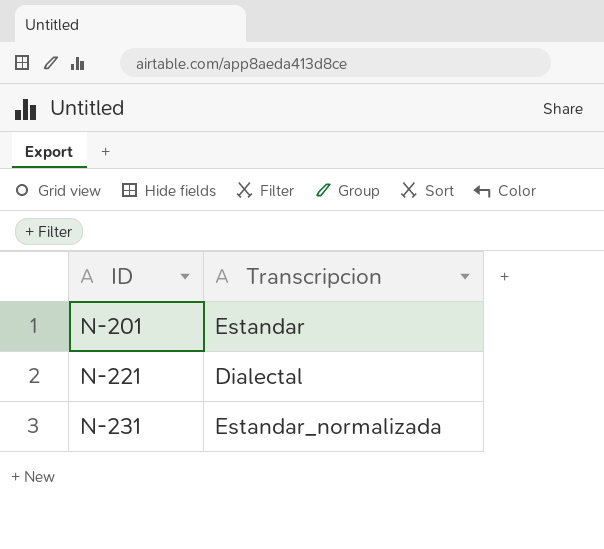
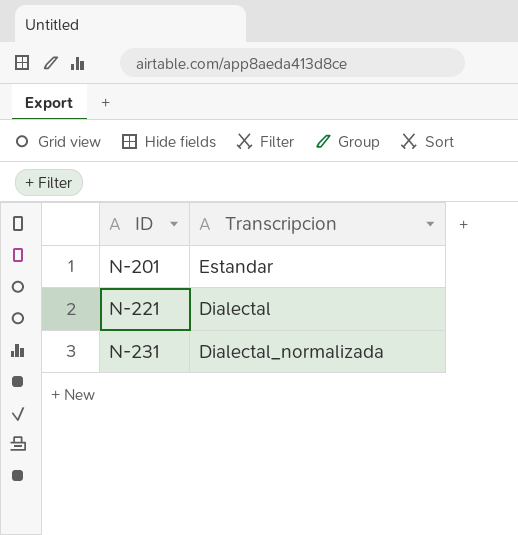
N-231 | Transcripcion: Estandar_normalizada -> Dialectal_normalizada

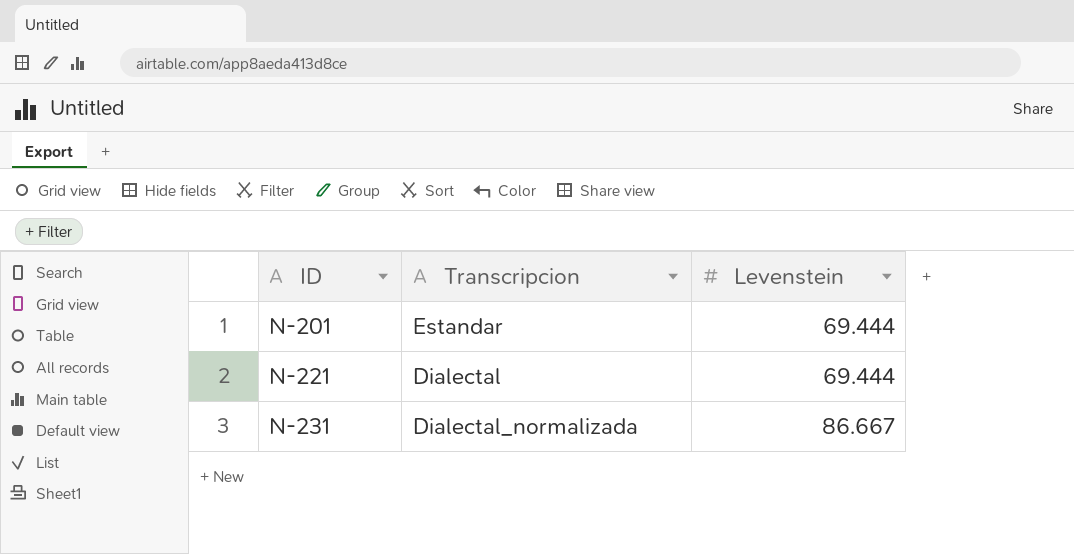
column Levenstein | position: none -> 3

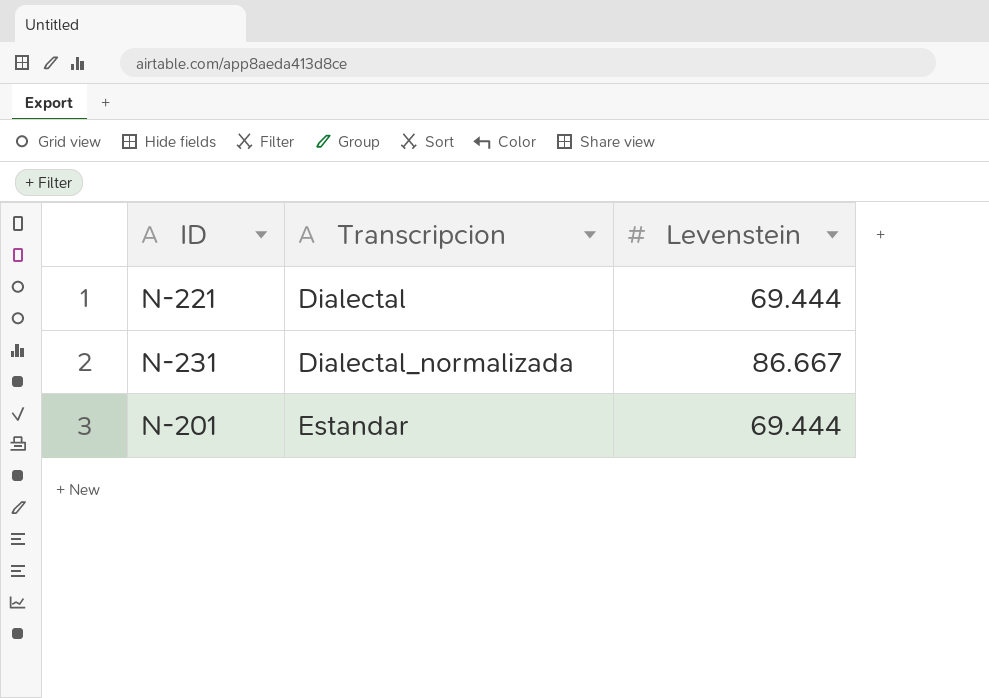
row order: ID ascending -> Transcripcion ascending

